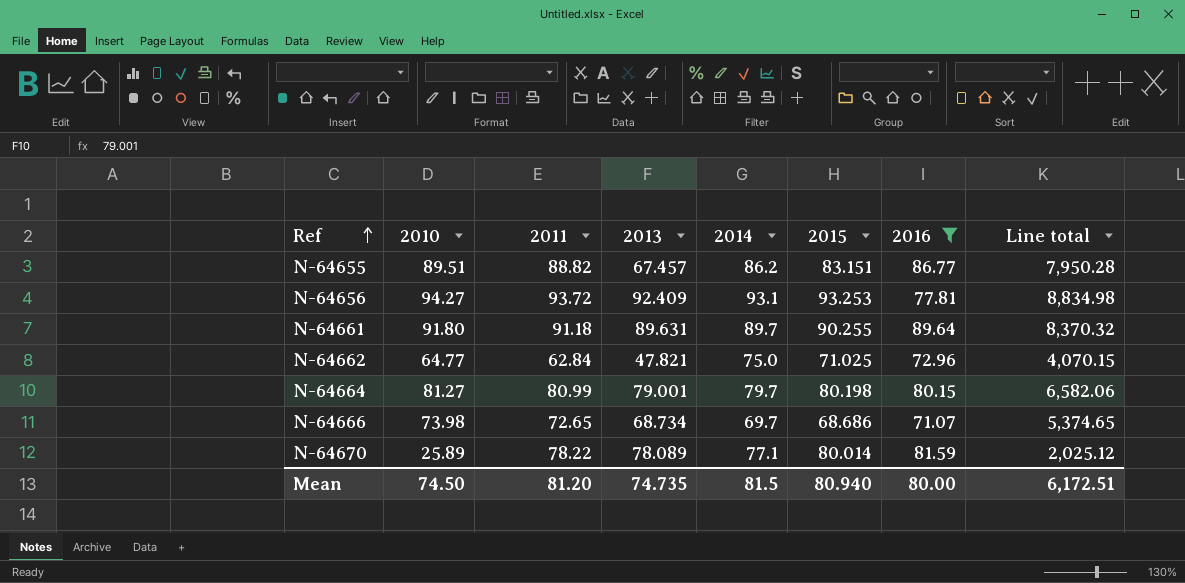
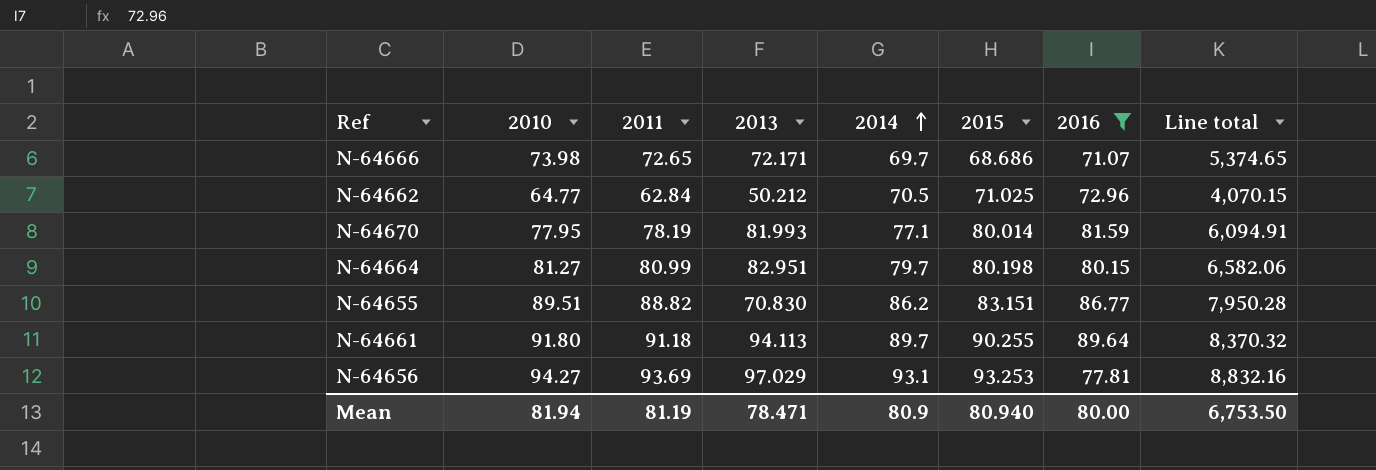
row order: Ref ascending -> 2014 ascending
N-64666 | 2013: 68.734 -> 72.171
N-64662 | 2013: 47.821 -> 50.212
N-64662 | 2014: 75.0 -> 70.5
N-64670 | 2010: 25.89 -> 77.95
N-64670 | 2011: 78.22 -> 78.19
N-64670 | 2013: 78.089 -> 81.993
N-64670 | Line total: 2,025.12 -> 6,094.91
N-64664 | 2013: 79.001 -> 82.951
N-64655 | 2013: 67.457 -> 70.830
N-64661 | 2013: 89.631 -> 94.113
N-64656 | 2011: 93.72 -> 93.69
N-64656 | 2013: 92.409 -> 97.029
N-64656 | Line total: 8,834.98 -> 8,832.16
Mean | 2010: 74.50 -> 81.94
Mean | 2011: 81.20 -> 81.19
Mean | 2013: 74.735 -> 78.471
Mean | 2014: 81.5 -> 80.9
Mean | Line total: 6,172.51 -> 6,753.50

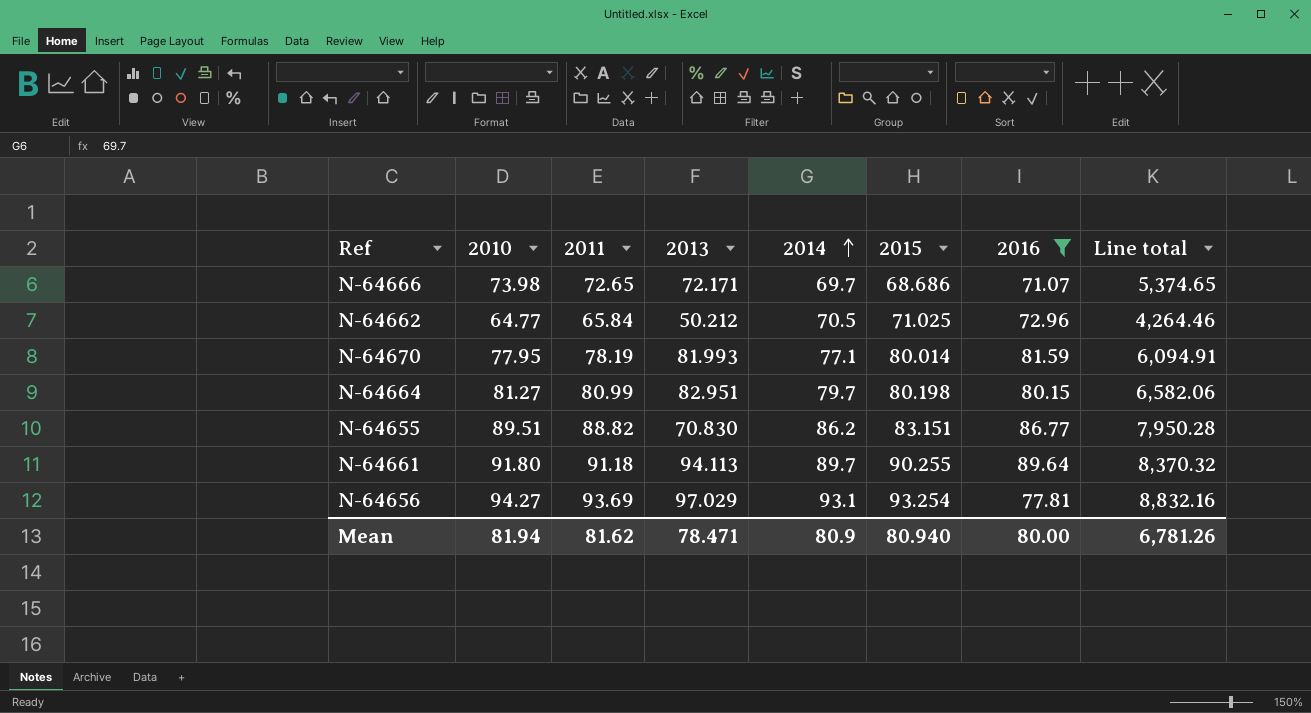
N-64662 | 2011: 62.84 -> 65.84
N-64662 | Line total: 4,070.15 -> 4,264.46
N-64656 | 2015: 93.253 -> 93.254
Mean | 2011: 81.19 -> 81.62
Mean | Line total: 6,753.50 -> 6,781.26

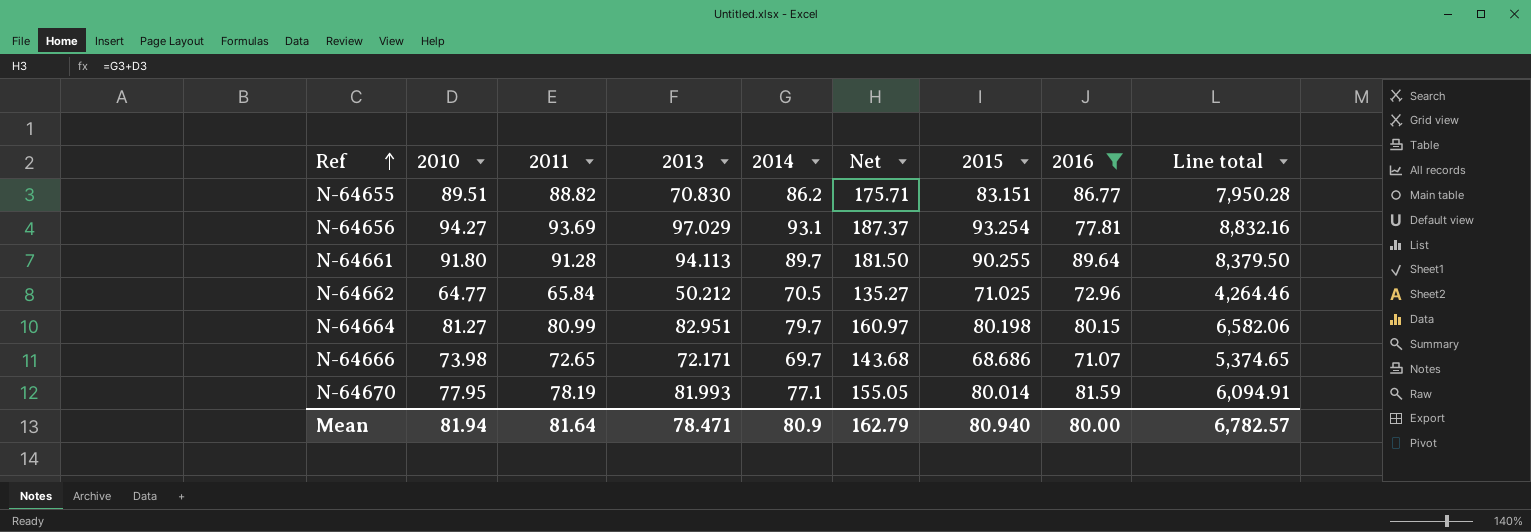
row order: 2014 ascending -> Ref ascending
column Net | formula: none -> [2010] + [2014]
N-64661 | 2011: 91.18 -> 91.28
N-64661 | Line total: 8,370.32 -> 8,379.50
Mean | 2011: 81.62 -> 81.64
Mean | Line total: 6,781.26 -> 6,782.57

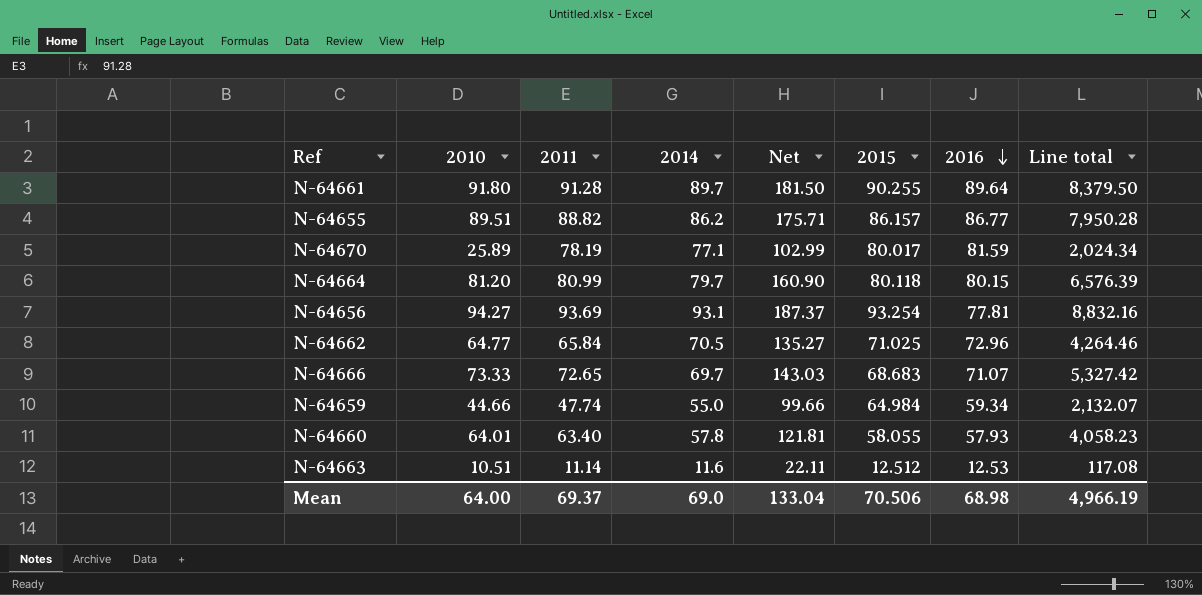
filter: 2016 >= 71.07 -> none
row order: Ref ascending -> 2016 descending
column 2013 | position: 4 -> none
N-64655 | 2015: 83.151 -> 86.157
N-64670 | 2010: 77.95 -> 25.89
N-64670 | Net: 155.05 -> 102.99
N-64670 | 2015: 80.014 -> 80.017
N-64670 | Line total: 6,094.91 -> 2,024.34
N-64664 | 2010: 81.27 -> 81.20
N-64664 | Net: 160.97 -> 160.90
N-64664 | 2015: 80.198 -> 80.118
N-64664 | Line total: 6,582.06 -> 6,576.39
N-64666 | 2010: 73.98 -> 73.33
N-64666 | Net: 143.68 -> 143.03
N-64666 | 2015: 68.686 -> 68.683
N-64666 | Line total: 5,374.65 -> 5,327.42
Mean | 2010: 81.94 -> 64.00
Mean | 2011: 81.64 -> 69.37
Mean | 2014: 80.9 -> 69.0
Mean | Net: 162.79 -> 133.04
Mean | 2015: 80.940 -> 70.506
Mean | 2016: 80.00 -> 68.98
Mean | Line total: 6,782.57 -> 4,966.19

